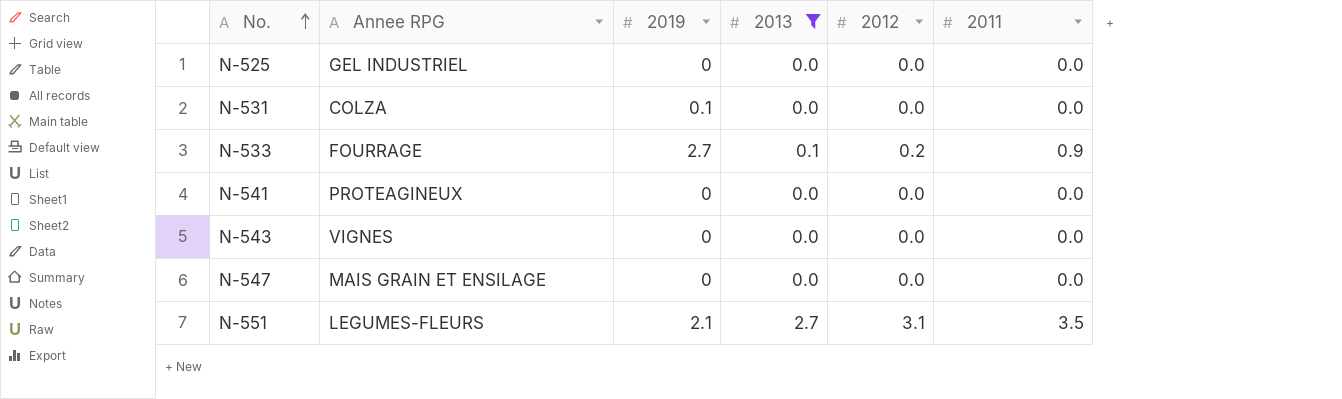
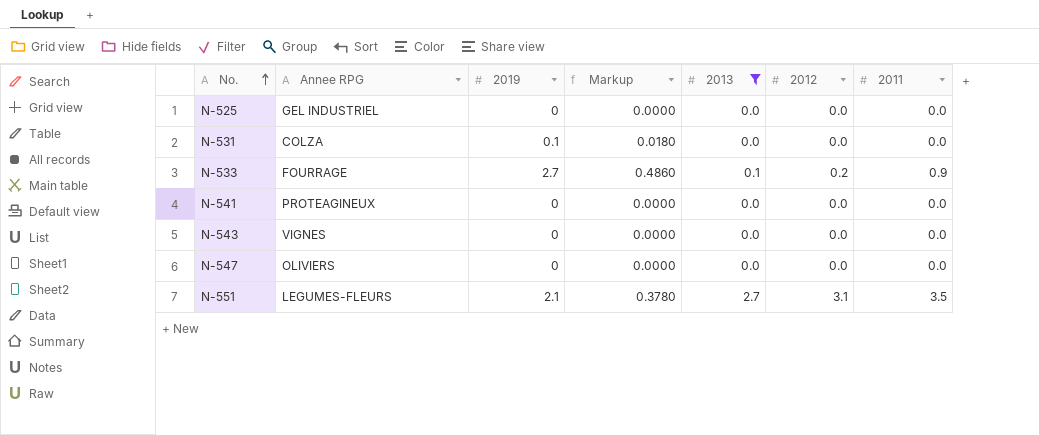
column Markup | formula: none -> [2019] * 0.18
N-547 | Annee RPG: MAIS GRAIN ET ENSILAGE -> OLIVIERS

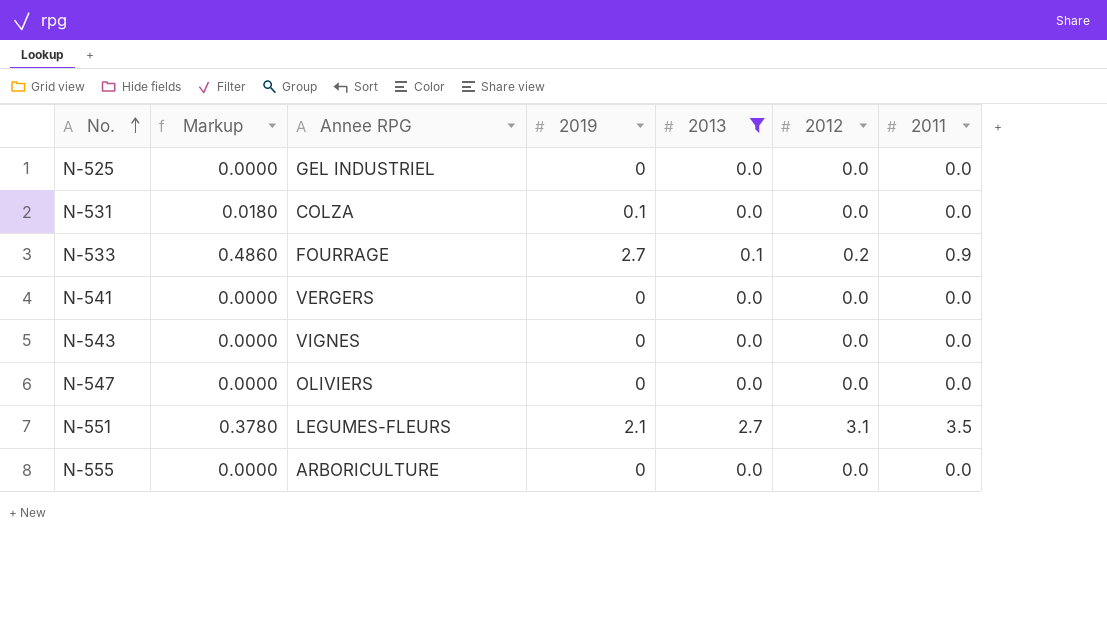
column Markup | position: 4 -> 2
N-541 | Annee RPG: PROTEAGINEUX -> VERGERS
row N-555: none -> 0.0000 | ARBORICULTURE | 0 | 0.0 | 0.0 | 0.0

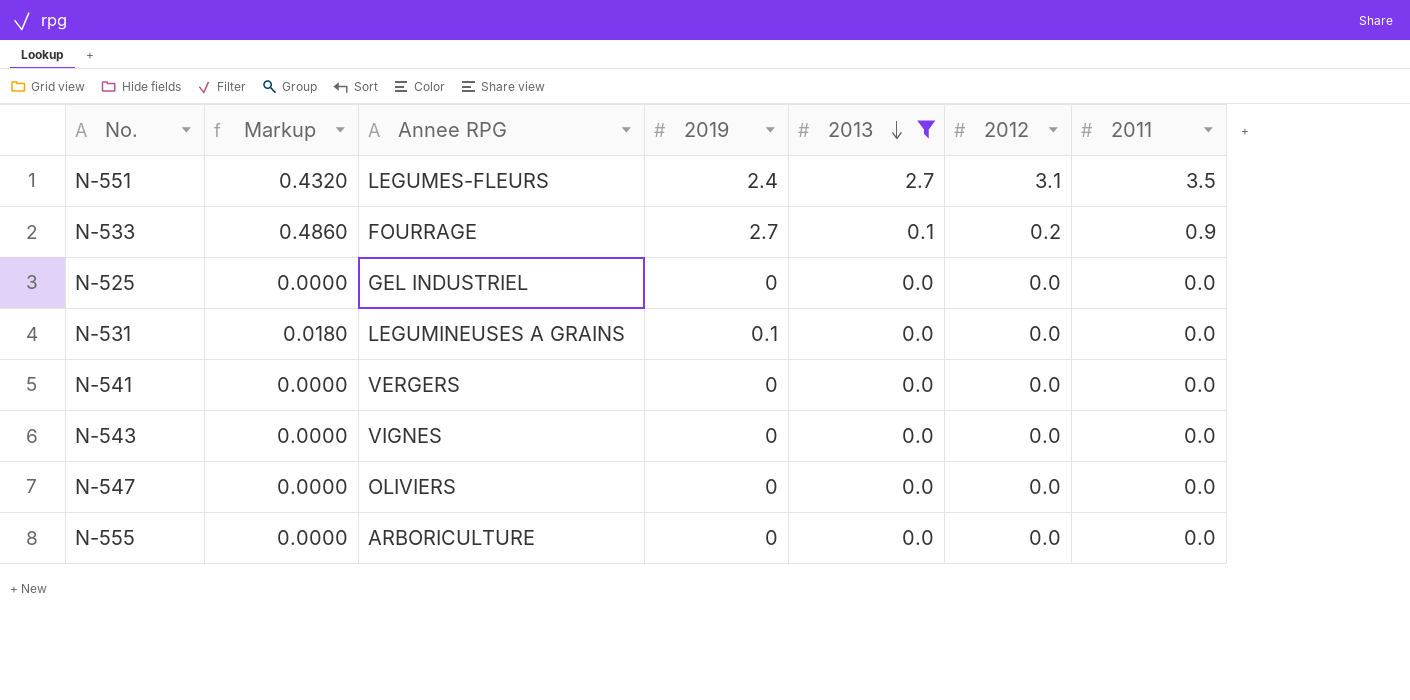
row order: No. ascending -> 2013 descending
N-551 | Markup: 0.3780 -> 0.4320
N-551 | 2019: 2.1 -> 2.4
N-531 | Annee RPG: COLZA -> LEGUMINEUSES A GRAINS

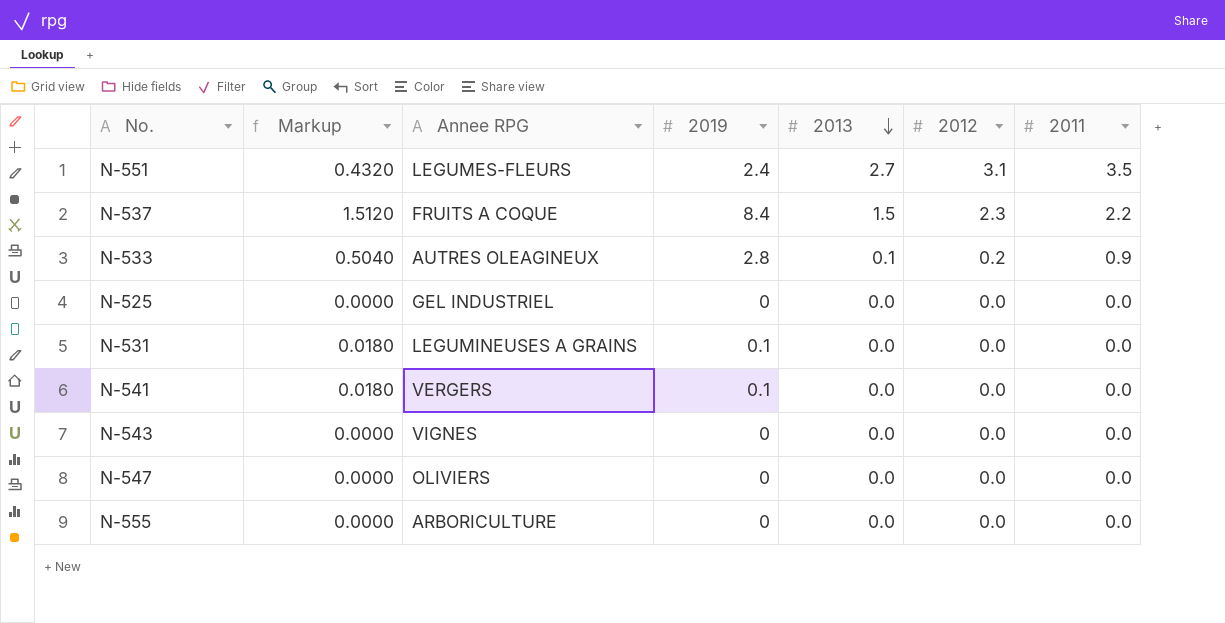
filter: 2013 != 1.5 -> none
N-533 | Markup: 0.4860 -> 0.5040
N-533 | Annee RPG: FOURRAGE -> AUTRES OLEAGINEUX
N-533 | 2019: 2.7 -> 2.8
N-541 | Markup: 0.0000 -> 0.0180
N-541 | 2019: 0 -> 0.1

